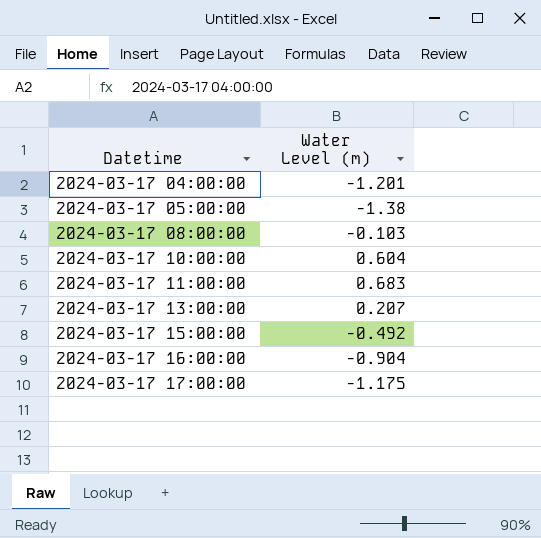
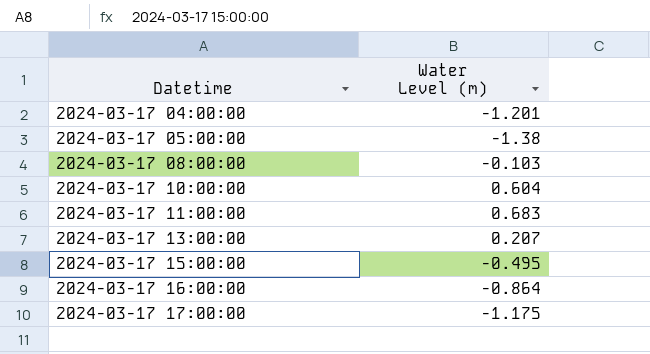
2024-03-17 15:00:00 | Water Level (m): -0.492 -> -0.495
2024-03-17 16:00:00 | Water Level (m): -0.904 -> -0.864

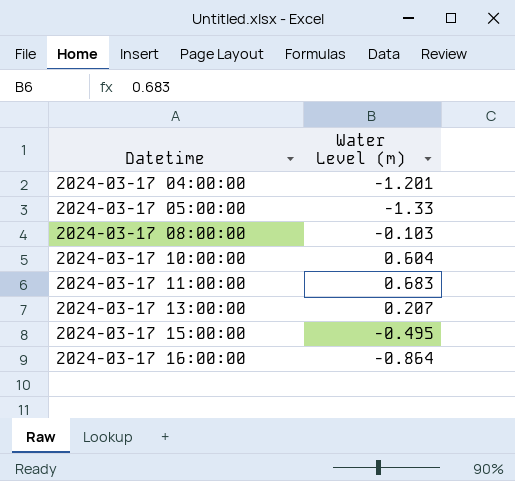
row 2024-03-17 17:00:00: -1.175 -> none
2024-03-17 05:00:00 | Water Level (m): -1.38 -> -1.33

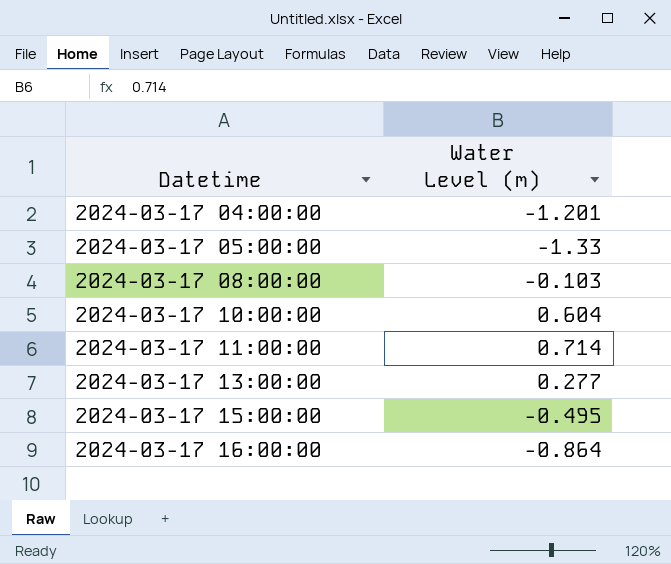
2024-03-17 11:00:00 | Water Level (m): 0.683 -> 0.714
2024-03-17 13:00:00 | Water Level (m): 0.207 -> 0.277

